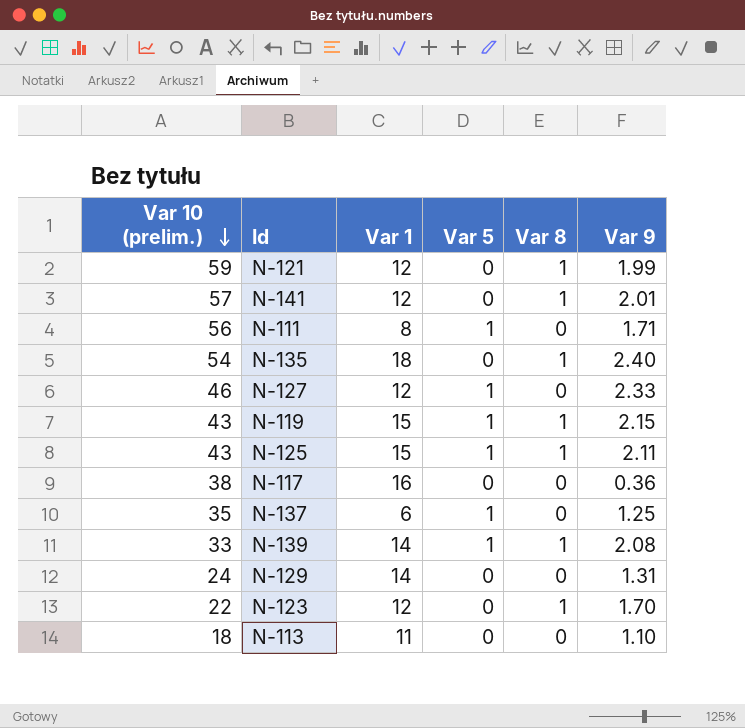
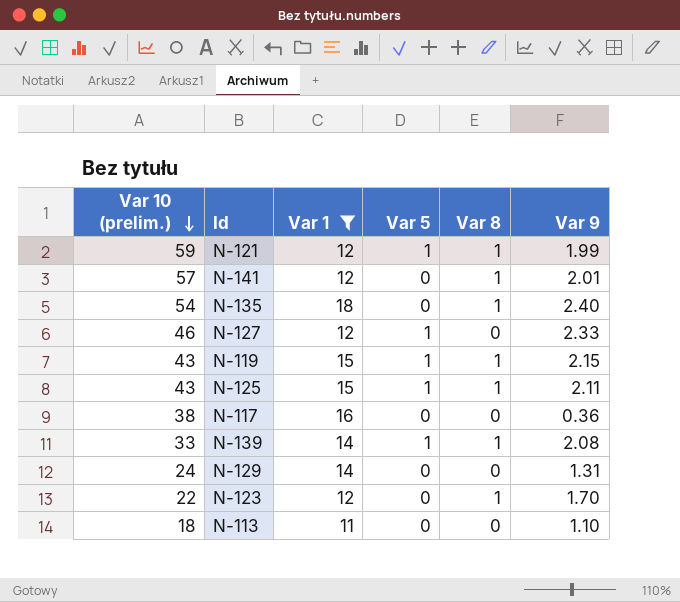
filter: none -> Var 1 >= 11
N-121 | Var 5: 0 -> 1

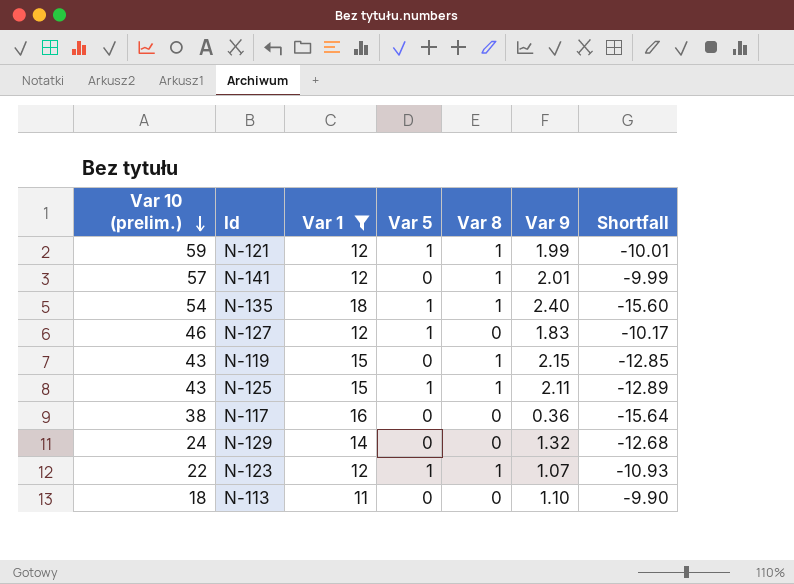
column Shortfall | formula: none -> [Var 9] - [Var 1]
row N-139: 33 | 14 | 1 | 1 | 2.08 -> none
N-135 | Var 5: 0 -> 1
N-127 | Var 9: 2.33 -> 1.83
N-119 | Var 5: 1 -> 0
N-129 | Var 9: 1.31 -> 1.32
N-123 | Var 5: 0 -> 1
N-123 | Var 9: 1.70 -> 1.07

